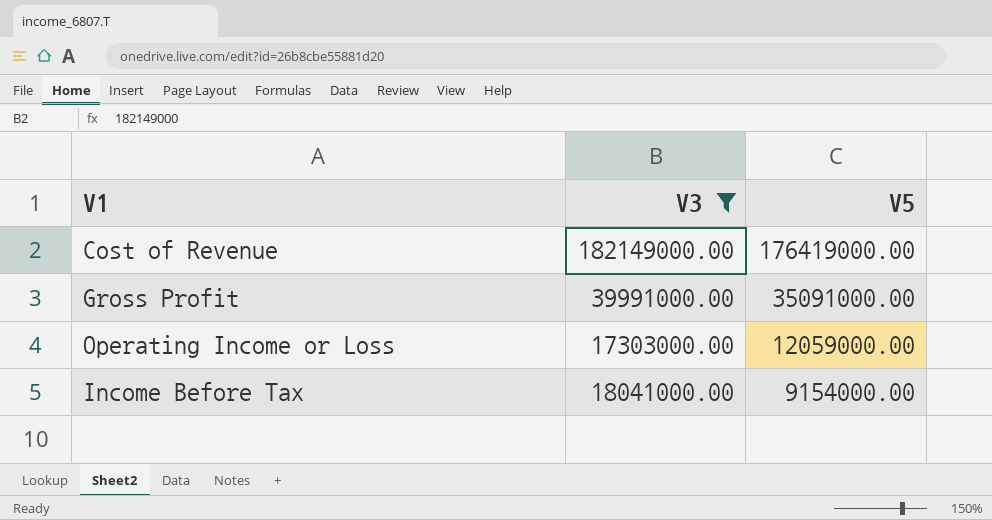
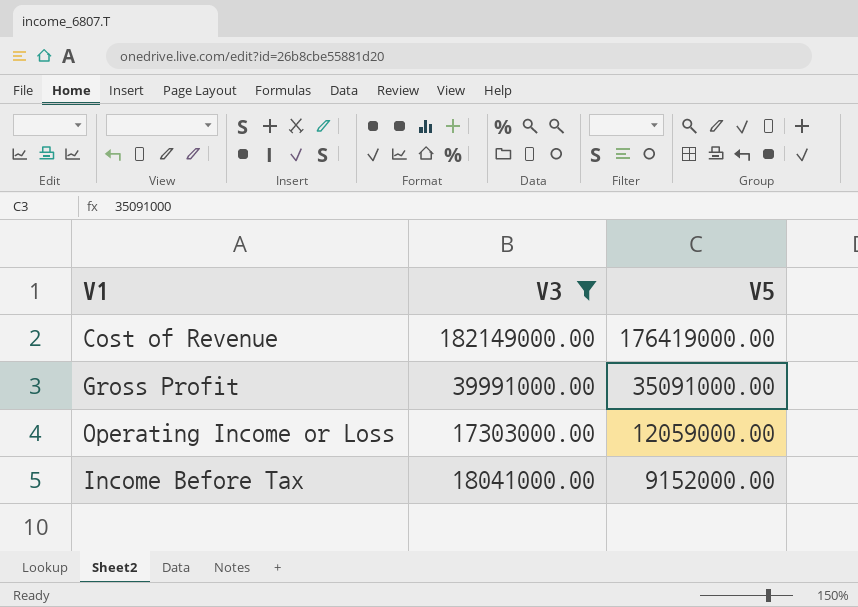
Income Before Tax | V5: 9154000.00 -> 9152000.00

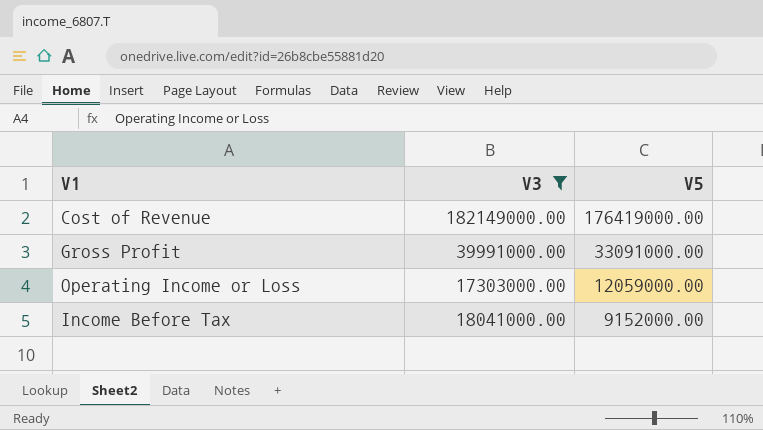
Gross Profit | V5: 35091000.00 -> 33091000.00

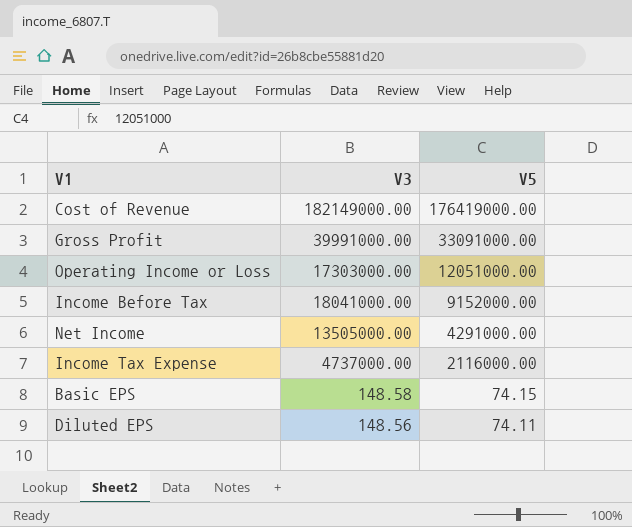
filter: V3 >= 17303000.00 -> none
Operating Income or Loss | V5: 12059000.00 -> 12051000.00

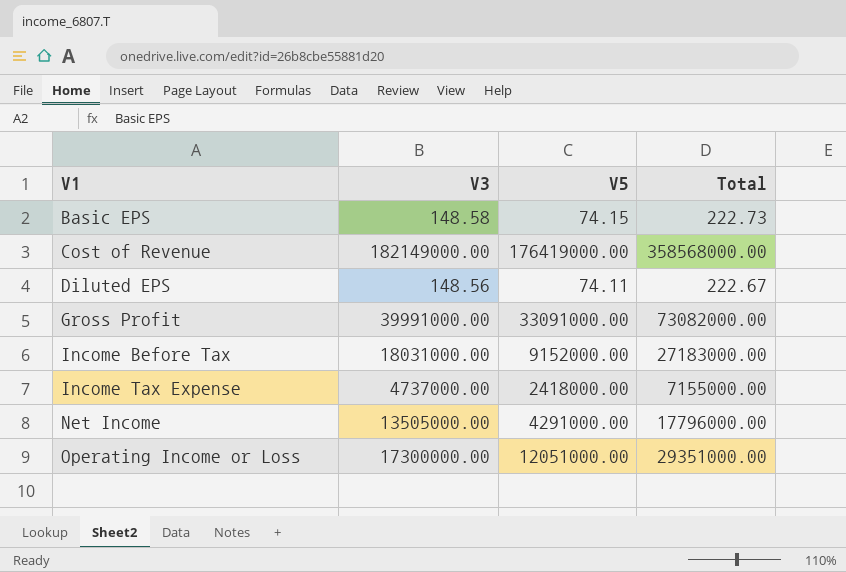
row order: V5 descending -> V1 ascending
column Total | formula: none -> [V3] + [V5]
Income Before Tax | V3: 18041000.00 -> 18031000.00
Income Tax Expense | V5: 2116000.00 -> 2418000.00
Operating Income or Loss | V3: 17303000.00 -> 17300000.00

